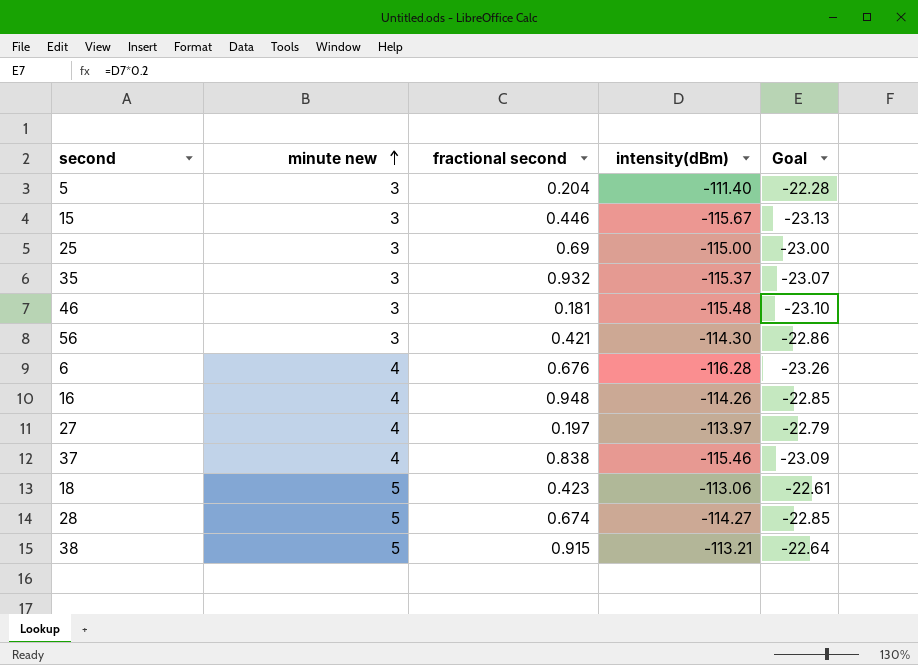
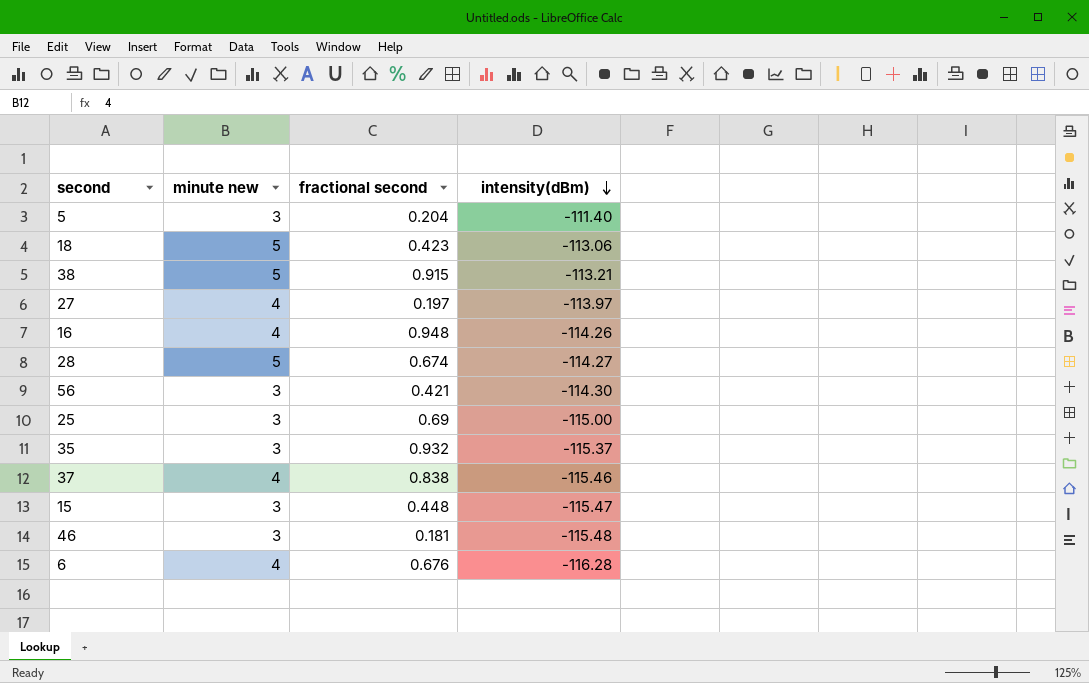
row order: minute new ascending -> intensity(dBm) descending
column Goal | formula: [intensity(dBm)] * 0.2 -> none
15 | fractional second: 0.446 -> 0.448
15 | intensity(dBm): -115.67 -> -115.47

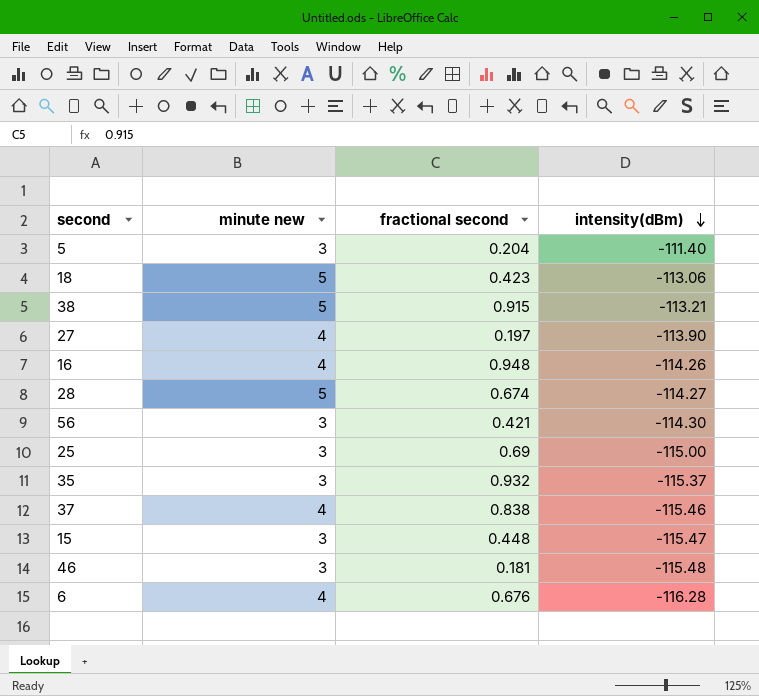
27 | intensity(dBm): -113.97 -> -113.90

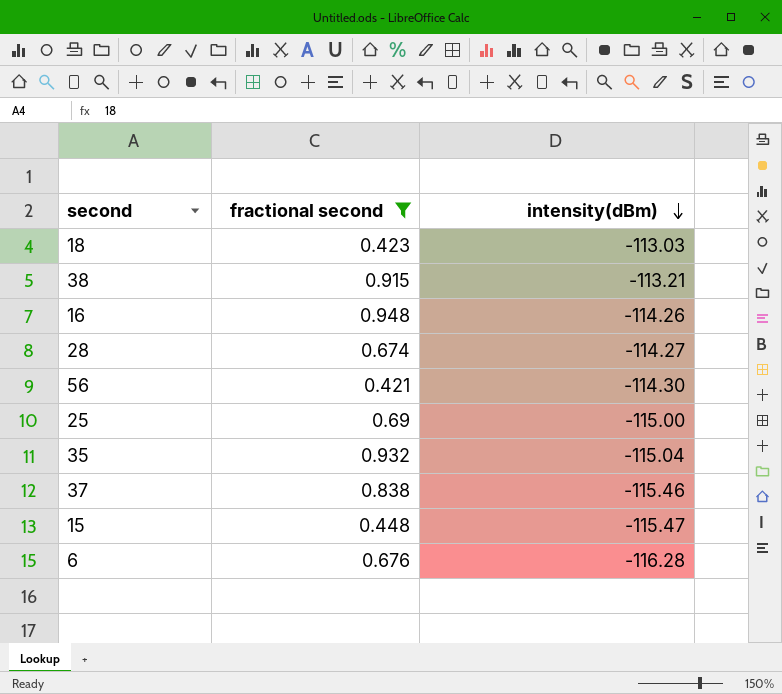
filter: none -> fractional second >= 0.421
column minute new | position: 2 -> none
18 | intensity(dBm): -113.06 -> -113.03
35 | intensity(dBm): -115.37 -> -115.04

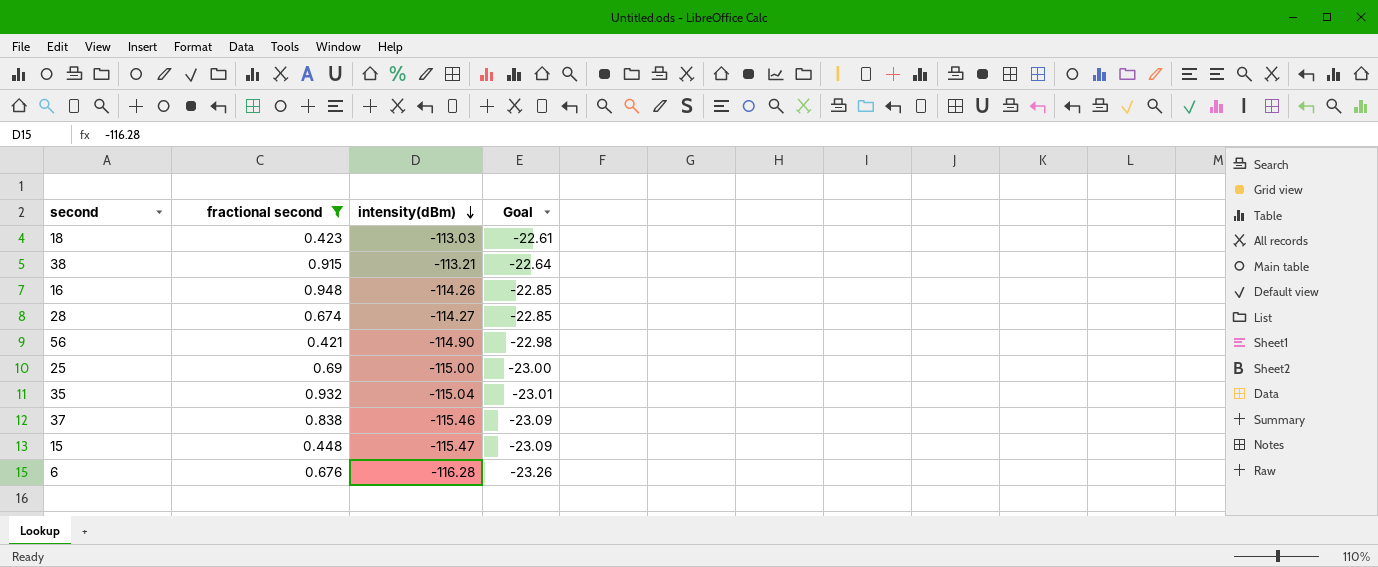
column Goal | formula: none -> [intensity(dBm)] * 0.2
56 | intensity(dBm): -114.30 -> -114.90

